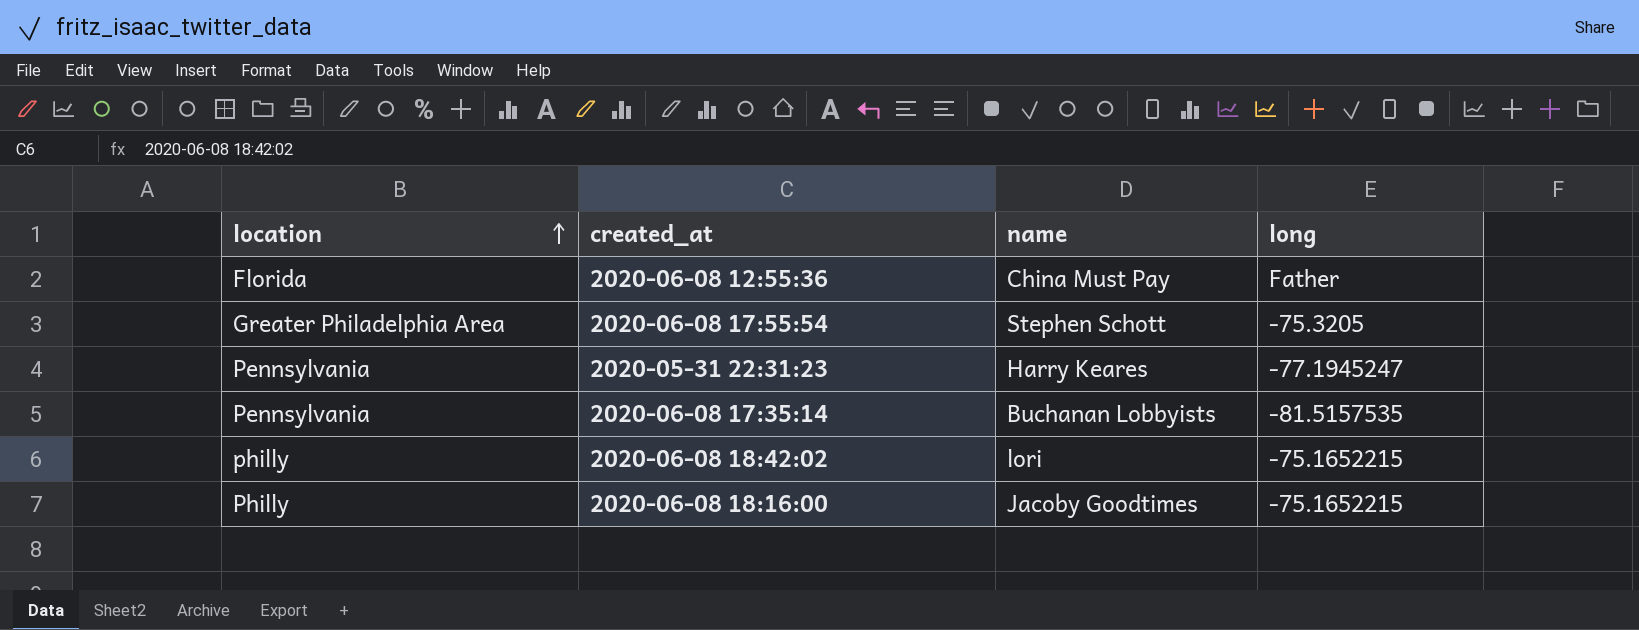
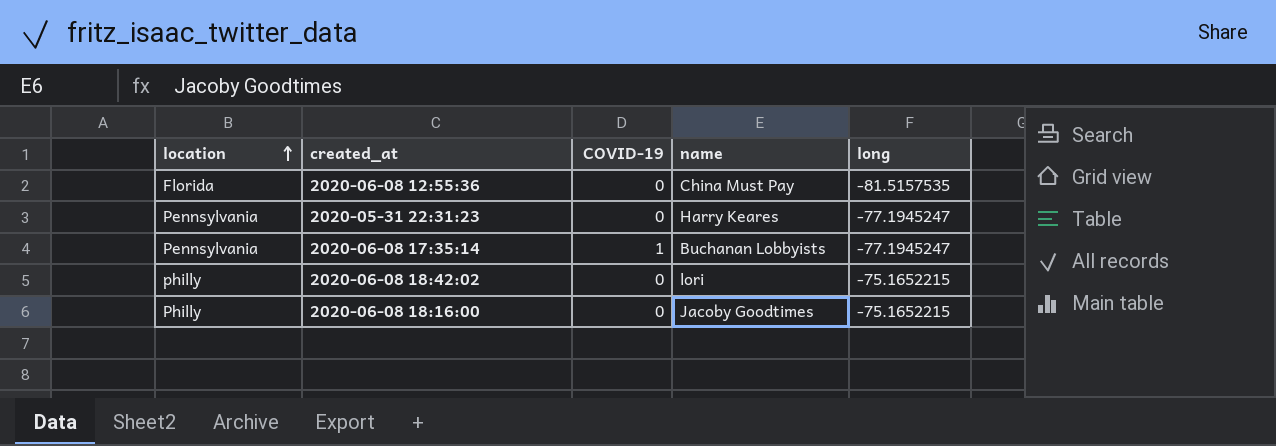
column COVID-19 | position: none -> 3
row 2020-06-08 17:55:54: Greater Philadelphia Area | Stephen Schott | -75.3205 -> none
2020-06-08 12:55:36 | long: Father -> -81.5157535
2020-06-08 17:35:14 | long: -81.5157535 -> -77.1945247

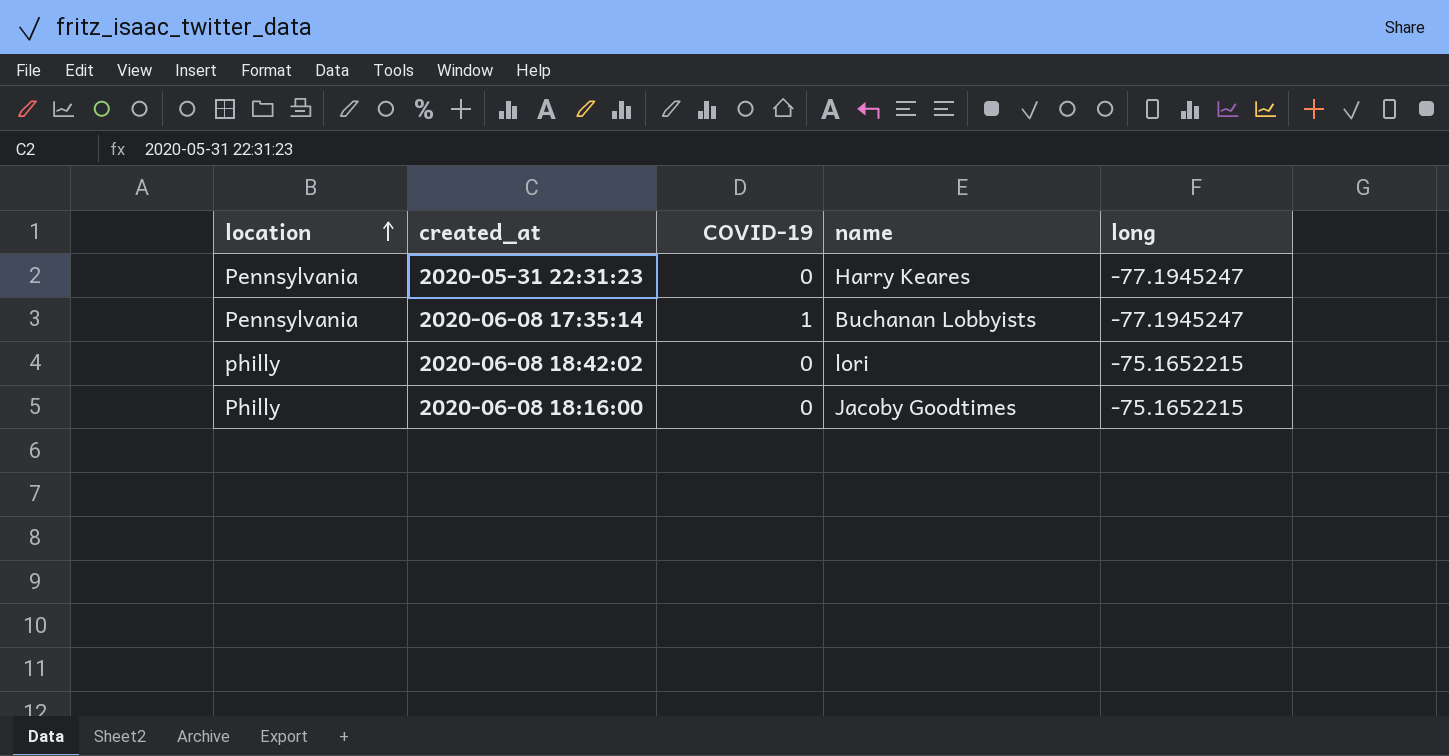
row 2020-06-08 12:55:36: Florida | 0 | China Must Pay | -81.5157535 -> none

